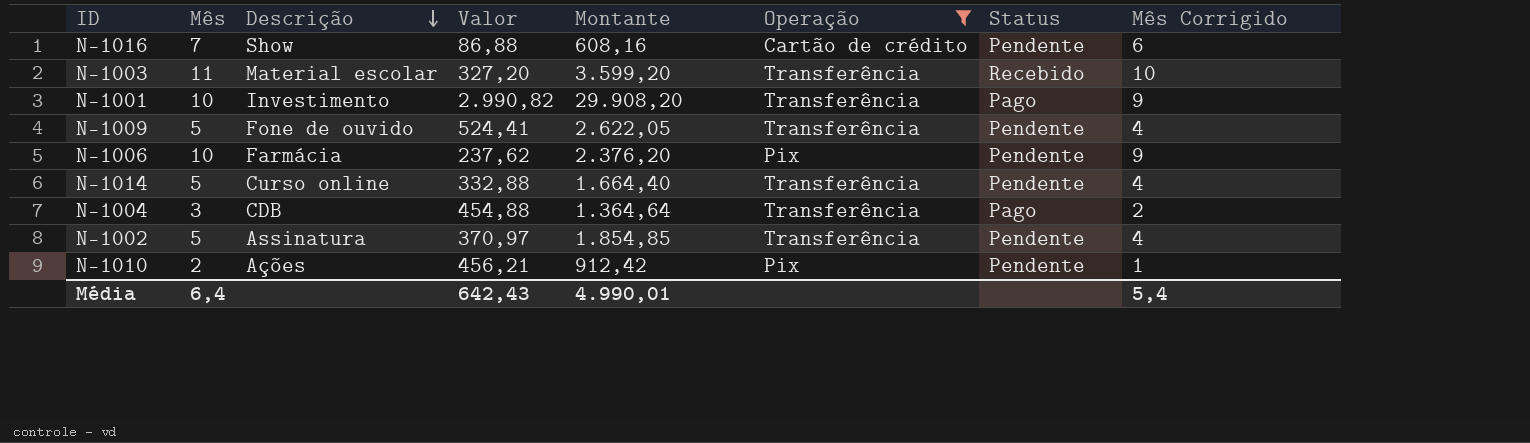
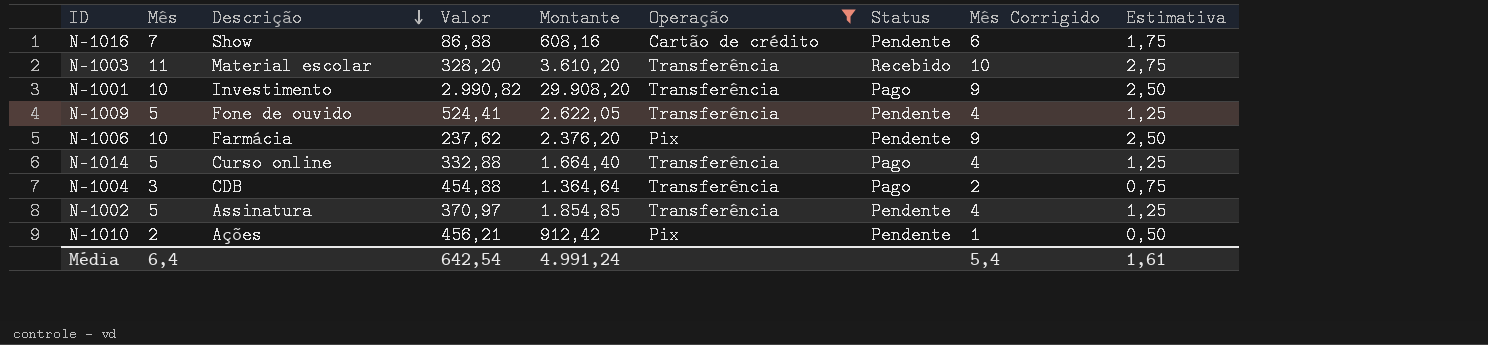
column Estimativa | formula: none -> [Mês] * 0,25
N-1003 | Valor: 327,20 -> 328,20
N-1003 | Montante: 3.599,20 -> 3.610,20
N-1014 | Status: Pendente -> Pago
Média | Valor: 642,43 -> 642,54
Média | Montante: 4.990,01 -> 4.991,24

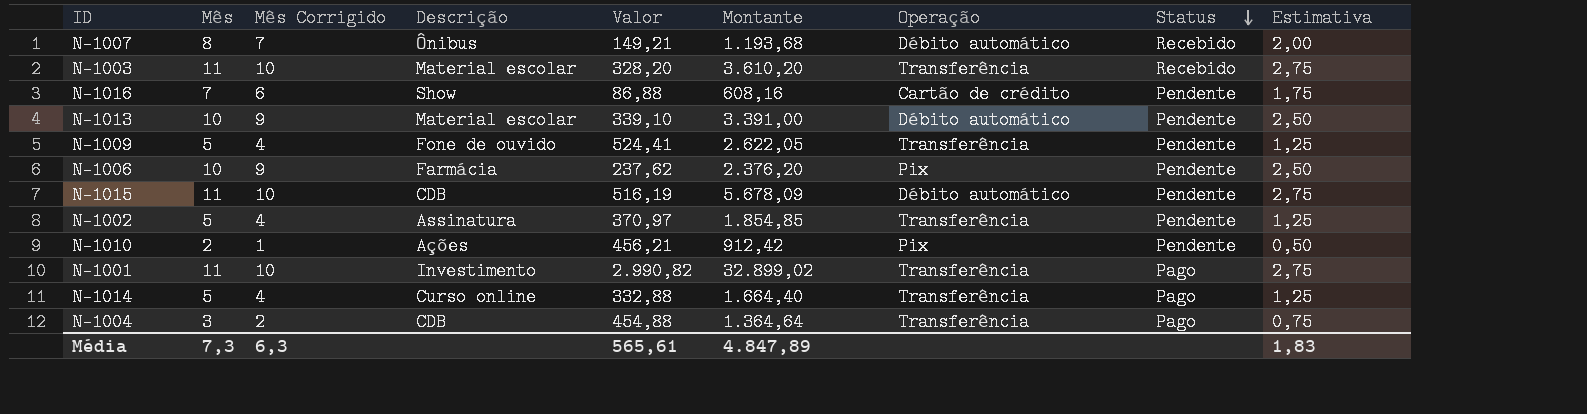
filter: Operação != Débito automático -> none
row order: Descrição descending -> Status descending
column Mês Corrigido | position: 8 -> 3
N-1001 | Mês: 10 -> 11
N-1001 | Mês Corrigido: 9 -> 10
N-1001 | Montante: 29.908,20 -> 32.899,02
N-1001 | Estimativa: 2,50 -> 2,75
Média | Mês: 6,4 -> 7,3
Média | Mês Corrigido: 5,4 -> 6,3
Média | Valor: 642,54 -> 565,61
Média | Montante: 4.991,24 -> 4.847,89
Média | Estimativa: 1,61 -> 1,83

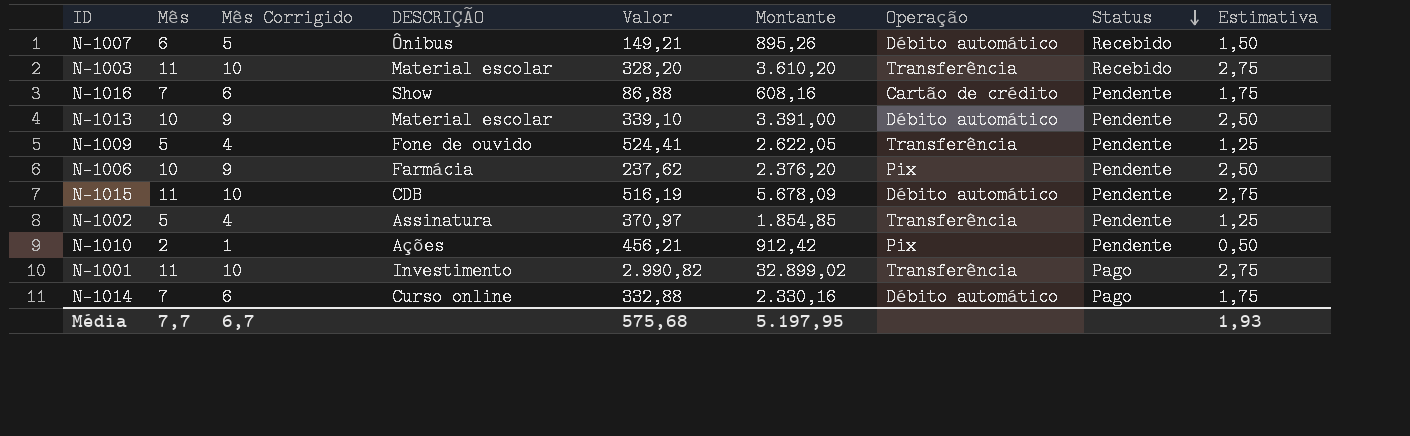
column name: Descrição -> DESCRIÇÃO
row N-1004: 3 | 2 | CDB | 454,88 | 1.364,64 | Transferência | Pago | 0,75 -> none
N-1007 | Mês: 8 -> 6
N-1007 | Mês Corrigido: 7 -> 5
N-1007 | Montante: 1.193,68 -> 895,26
N-1007 | Estimativa: 2,00 -> 1,50
N-1014 | Mês: 5 -> 7
N-1014 | Mês Corrigido: 4 -> 6
N-1014 | Montante: 1.664,40 -> 2.330,16
N-1014 | Operação: Transferência -> Débito automático
N-1014 | Estimativa: 1,25 -> 1,75
Média | Mês: 7,3 -> 7,7
Média | Mês Corrigido: 6,3 -> 6,7
Média | Valor: 565,61 -> 575,68
Média | Montante: 4.847,89 -> 5.197,95
Média | Estimativa: 1,83 -> 1,93

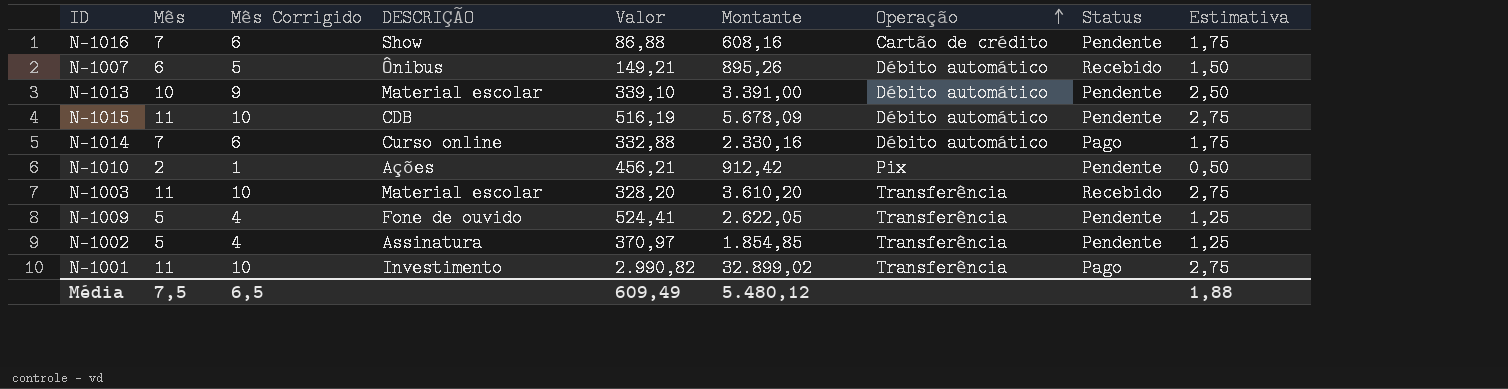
row order: Status descending -> Operação ascending
row N-1006: 10 | 9 | Farmácia | 237,62 | 2.376,20 | Pix | Pendente | 2,50 -> none
Média | Mês: 7,7 -> 7,5
Média | Mês Corrigido: 6,7 -> 6,5
Média | Valor: 575,68 -> 609,49
Média | Montante: 5.197,95 -> 5.480,12
Média | Estimativa: 1,93 -> 1,88

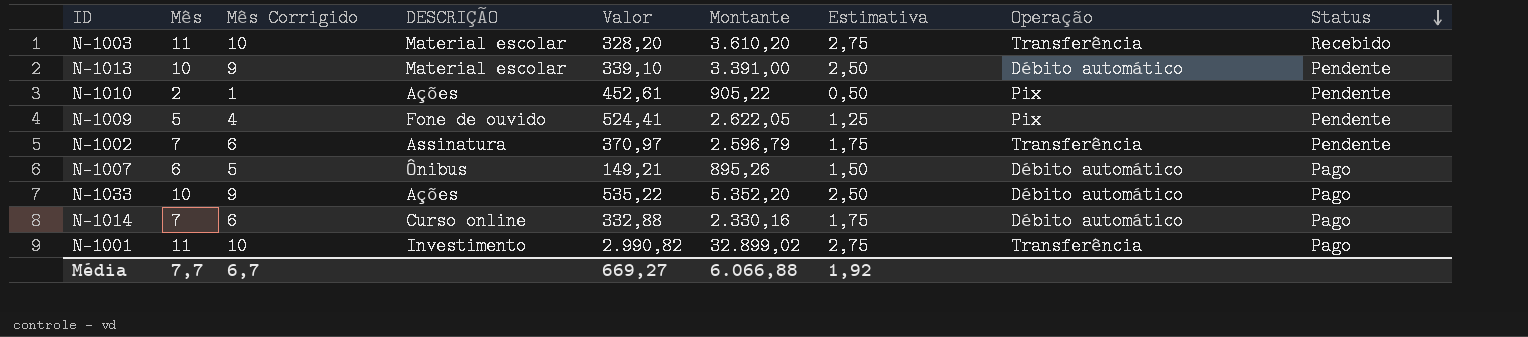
row order: Operação ascending -> Status descending
column Estimativa | position: 9 -> 7
row N-1016: 7 | 6 | Show | 86,88 | 608,16 | Cartão de crédito | Pendente | 1,75 -> none
row N-1015: 11 | 10 | CDB | 516,19 | 5.678,09 | Débito automático | Pendente | 2,75 -> none
N-1010 | Valor: 456,21 -> 452,61
N-1010 | Montante: 912,42 -> 905,22
N-1009 | Operação: Transferência -> Pix
N-1002 | Mês: 5 -> 7
N-1002 | Mês Corrigido: 4 -> 6
N-1002 | Montante: 1.854,85 -> 2.596,79
N-1002 | Estimativa: 1,25 -> 1,75
N-1007 | Status: Recebido -> Pago
row N-1033: none -> 10 | 9 | Ações | 535,22 | 5.352,20 | 2,50 | Débito automático | Pago
Média | Mês: 7,5 -> 7,7
Média | Mês Corrigido: 6,5 -> 6,7
Média | Valor: 609,49 -> 669,27
Média | Montante: 5.480,12 -> 6.066,88
Média | Estimativa: 1,88 -> 1,92

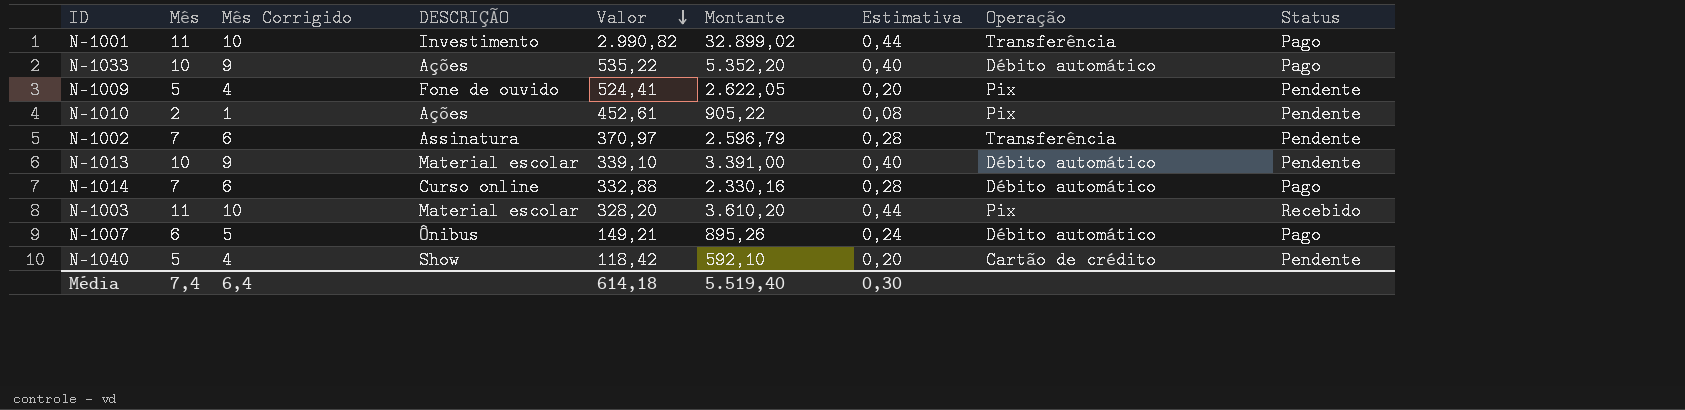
row order: Status descending -> Valor descending
column Estimativa | formula: [Mês] * 0,25 -> [Mês] * 0,04
N-1003 | Operação: Transferência -> Pix
row N-1040: none -> 5 | 4 | Show | 118,42 | 592,10 | 0,20 | Cartão de crédito | Pendente
Média | Mês: 7,7 -> 7,4
Média | Mês Corrigido: 6,7 -> 6,4
Média | Valor: 669,27 -> 614,18
Média | Montante: 6.066,88 -> 5.519,40
Média | Estimativa: 1,92 -> 0,30

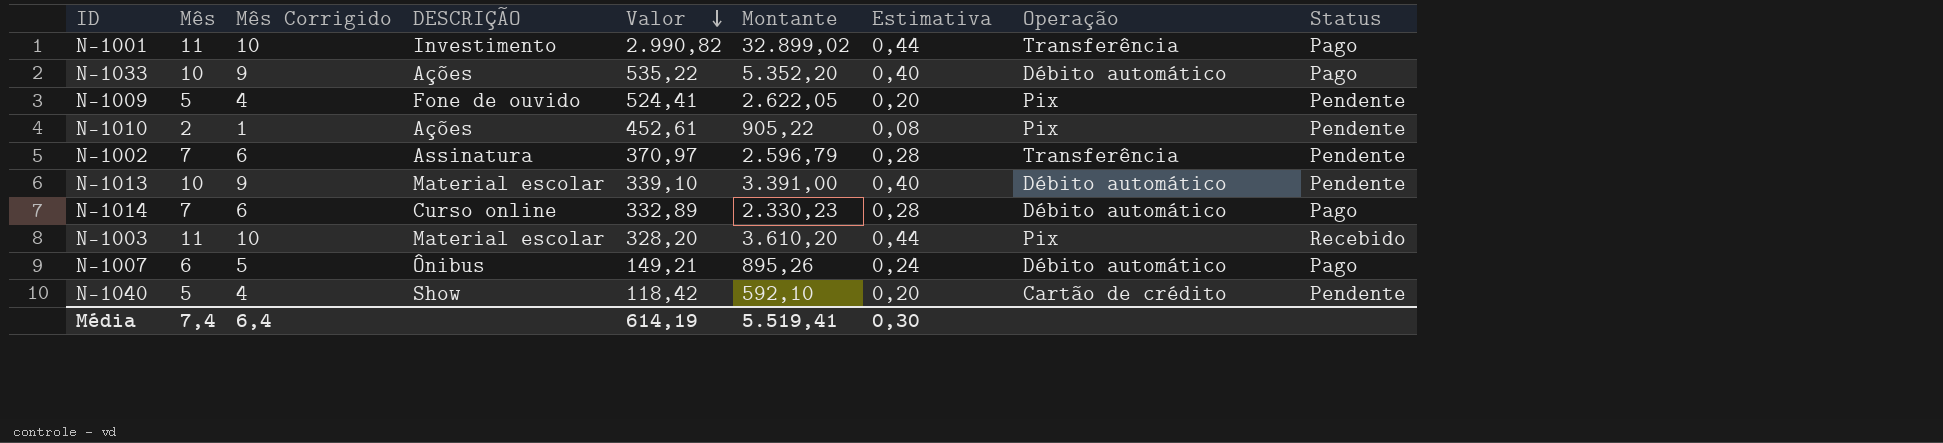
N-1014 | Valor: 332,88 -> 332,89
N-1014 | Montante: 2.330,16 -> 2.330,23
Média | Valor: 614,18 -> 614,19
Média | Montante: 5.519,40 -> 5.519,41

